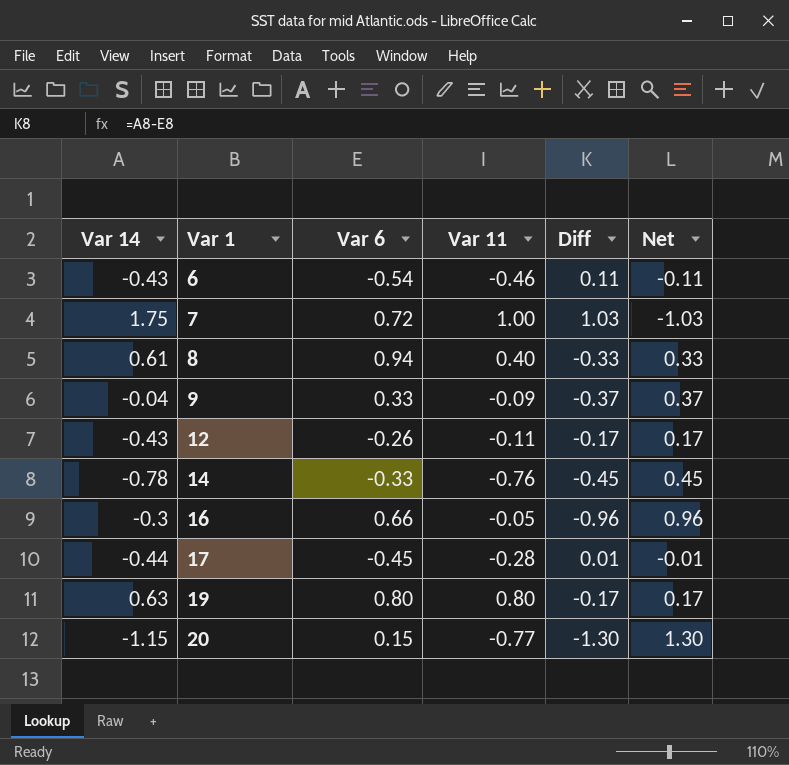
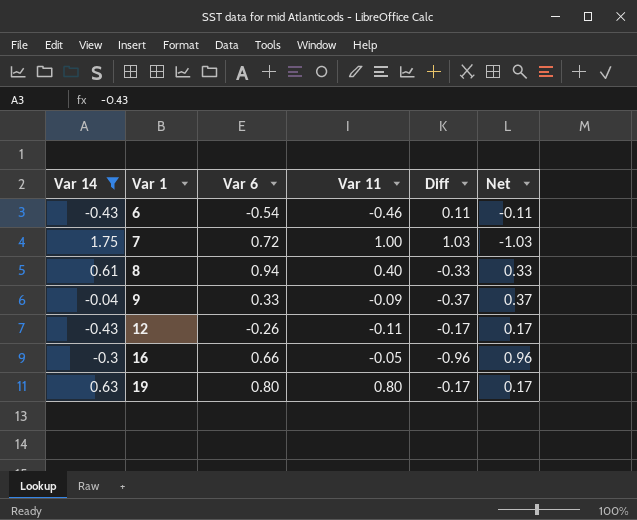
filter: none -> Var 14 >= -0.43

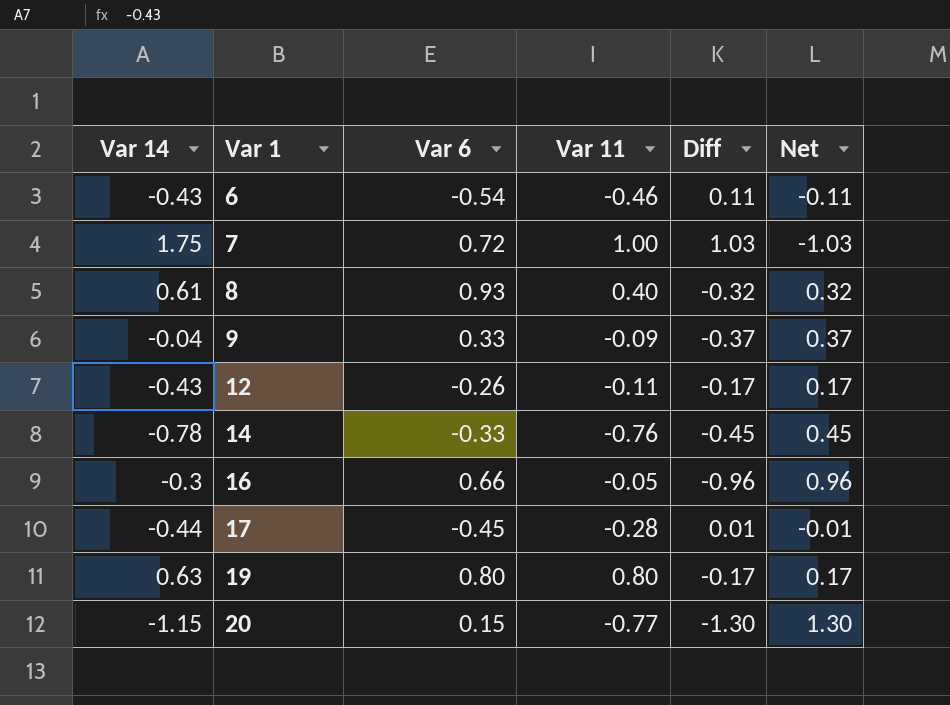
filter: Var 14 >= -0.43 -> none
8 | Var 6: 0.94 -> 0.93
8 | Diff: -0.33 -> -0.32
8 | Net: 0.33 -> 0.32

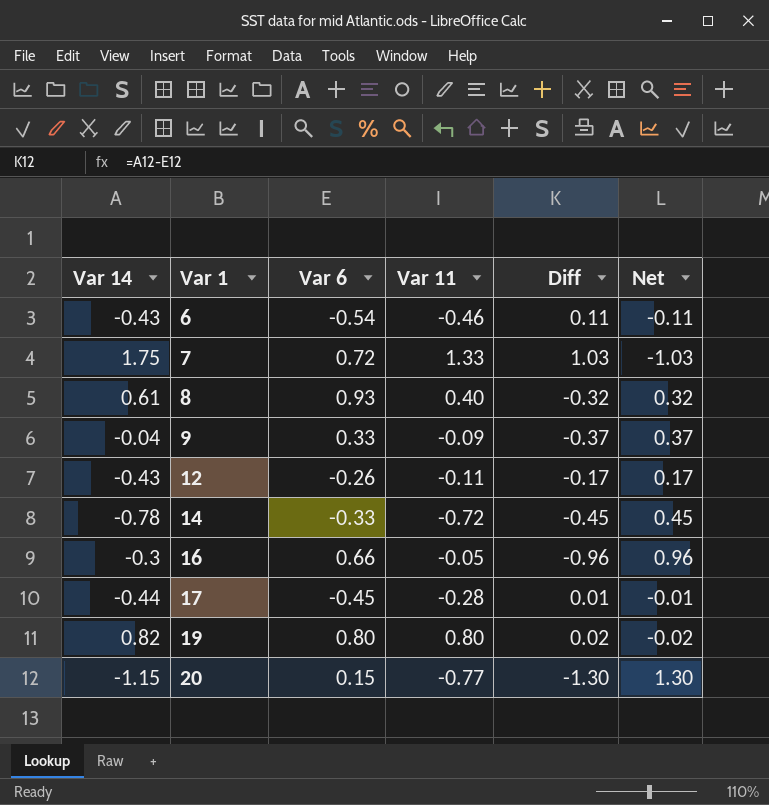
7 | Var 11: 1.00 -> 1.33
14 | Var 11: -0.76 -> -0.72
19 | Var 14: 0.63 -> 0.82
19 | Diff: -0.17 -> 0.02
19 | Net: 0.17 -> -0.02

